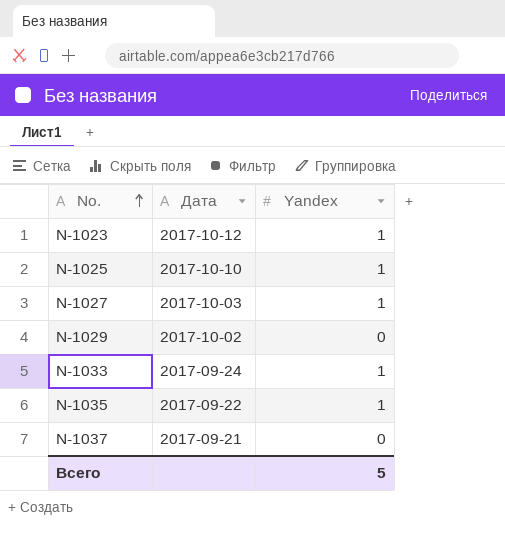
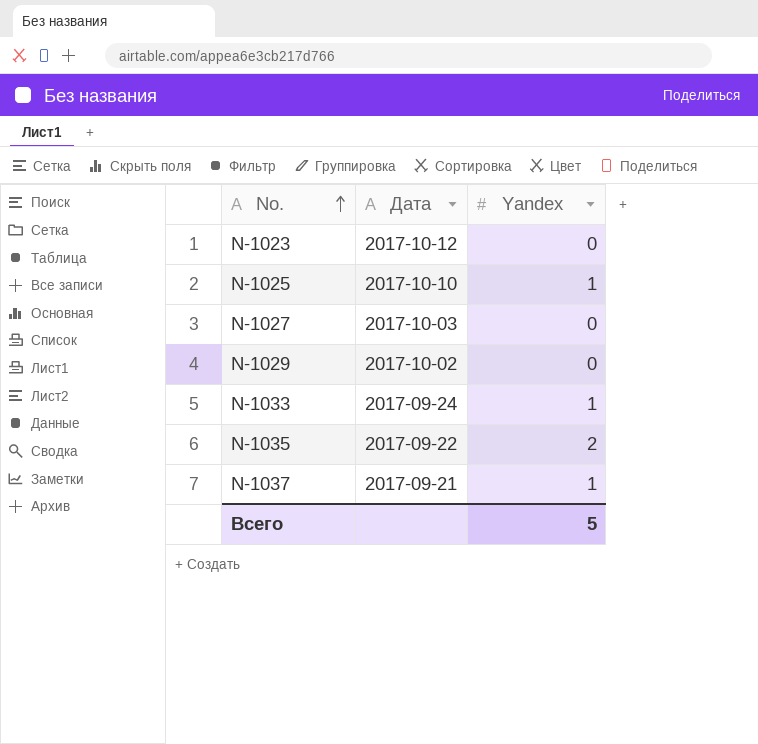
N-1023 | Yandex: 1 -> 0
N-1027 | Yandex: 1 -> 0
N-1035 | Yandex: 1 -> 2
N-1037 | Yandex: 0 -> 1

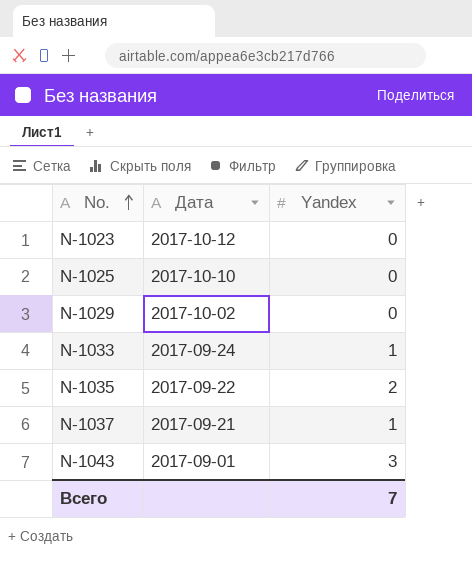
row N-1027: 2017-10-03 | 0 -> none
N-1025 | Yandex: 1 -> 0
row N-1043: none -> 2017-09-01 | 3
Всего | Yandex: 5 -> 7

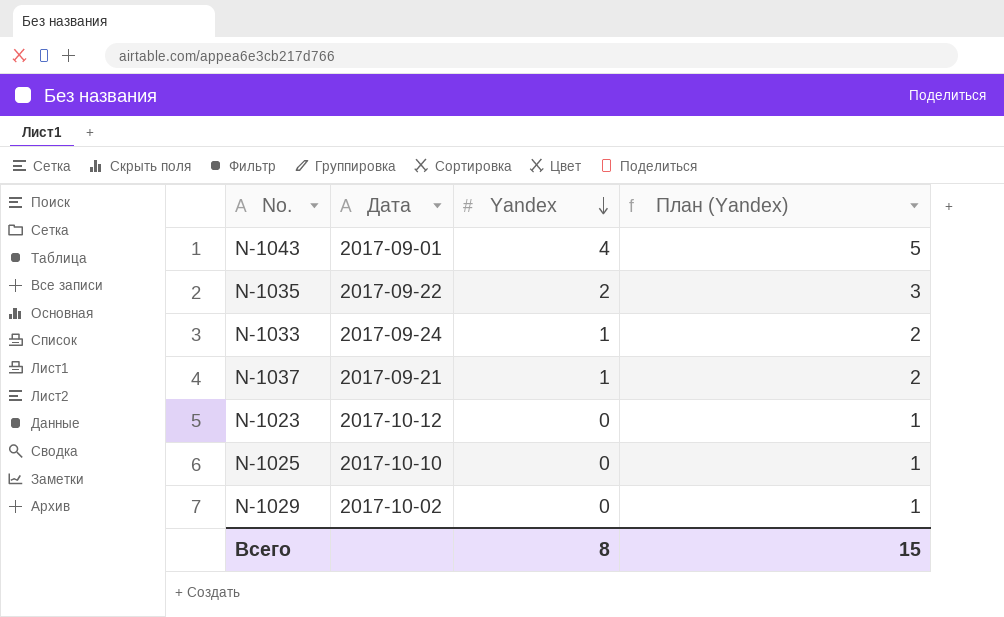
row order: No. ascending -> Yandex descending
column План (Yandex) | formula: none -> [Yandex] + 1
N-1043 | Yandex: 3 -> 4
Всего | Yandex: 7 -> 8

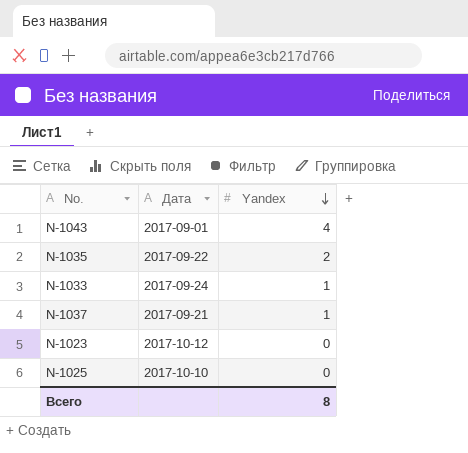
column План (Yandex) | formula: [Yandex] + 1 -> none
row N-1029: 2017-10-02 | 0 | 1 -> none

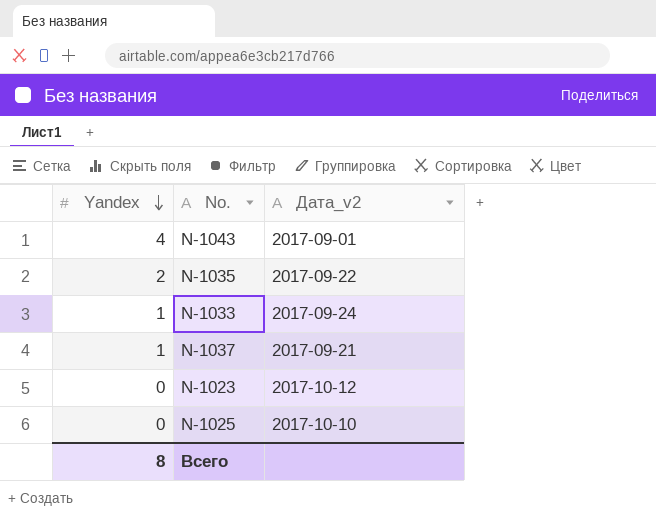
column Yandex | position: 3 -> 1
column name: Дата -> Дата_v2

